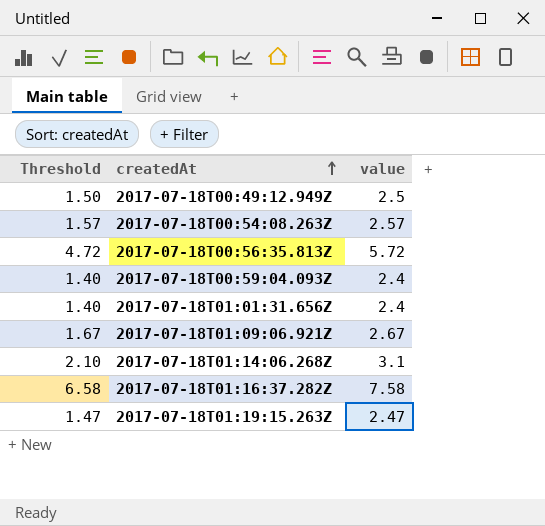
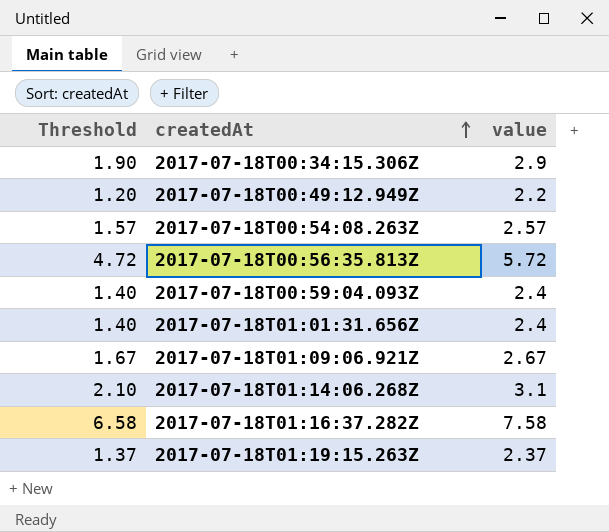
row 2017-07-18T00:34:15.306Z: none -> 1.90 | 2.9
2017-07-18T00:49:12.949Z | Threshold: 1.50 -> 1.20
2017-07-18T00:49:12.949Z | value: 2.5 -> 2.2
2017-07-18T01:19:15.263Z | Threshold: 1.47 -> 1.37
2017-07-18T01:19:15.263Z | value: 2.47 -> 2.37

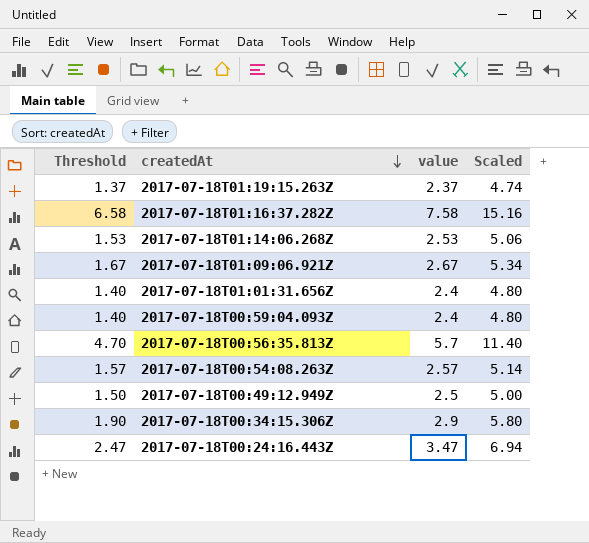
row order: createdAt ascending -> createdAt descending
column Scaled | formula: none -> [value] * 2
2017-07-18T01:14:06.268Z | Threshold: 2.10 -> 1.53
2017-07-18T01:14:06.268Z | value: 3.1 -> 2.53
2017-07-18T00:56:35.813Z | Threshold: 4.72 -> 4.70
2017-07-18T00:56:35.813Z | value: 5.72 -> 5.7
2017-07-18T00:49:12.949Z | Threshold: 1.20 -> 1.50
2017-07-18T00:49:12.949Z | value: 2.2 -> 2.5
row 2017-07-18T00:24:16.443Z: none -> 2.47 | 3.47 | 6.94

